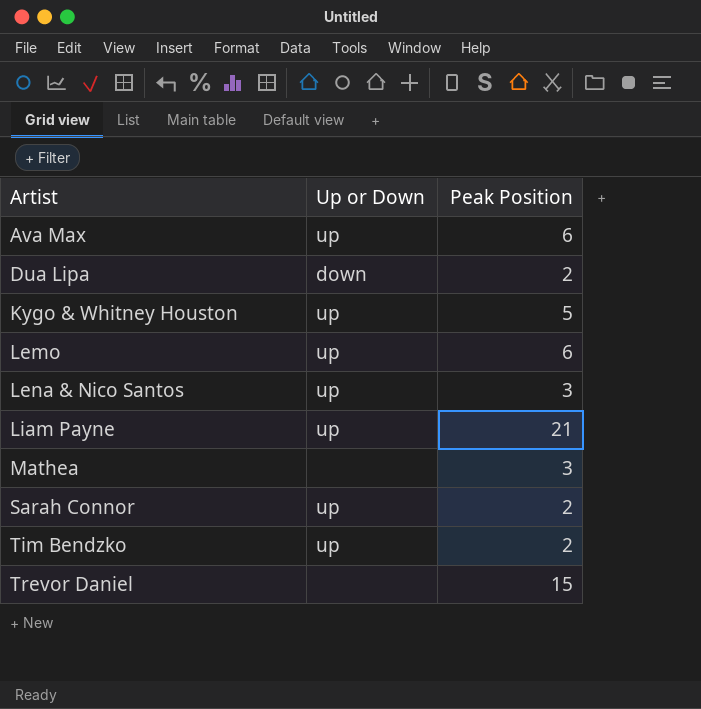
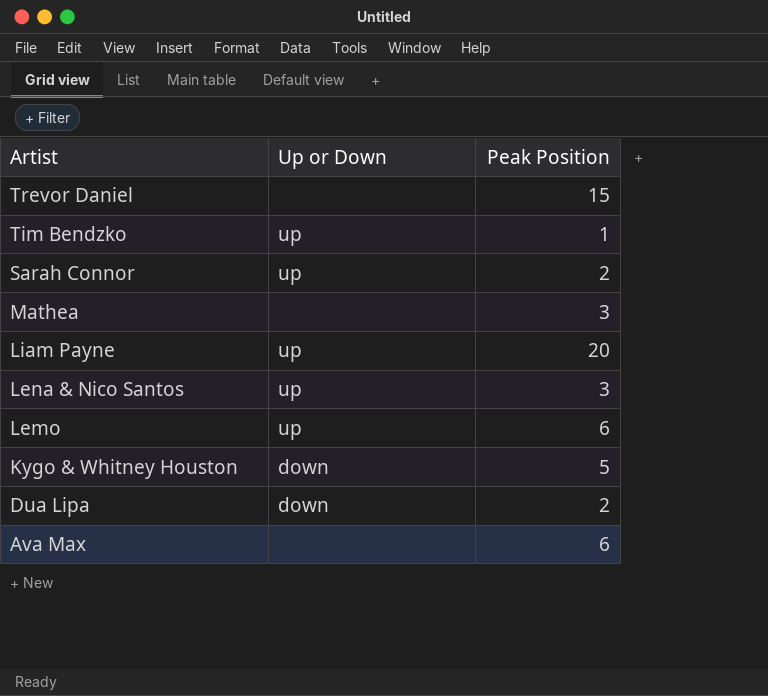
row order: Artist ascending -> Artist descending
Tim Bendzko | Peak Position: 2 -> 1
Liam Payne | Peak Position: 21 -> 20
Kygo & Whitney Houston | Up or Down: up -> down
Ava Max | Up or Down: up -> none

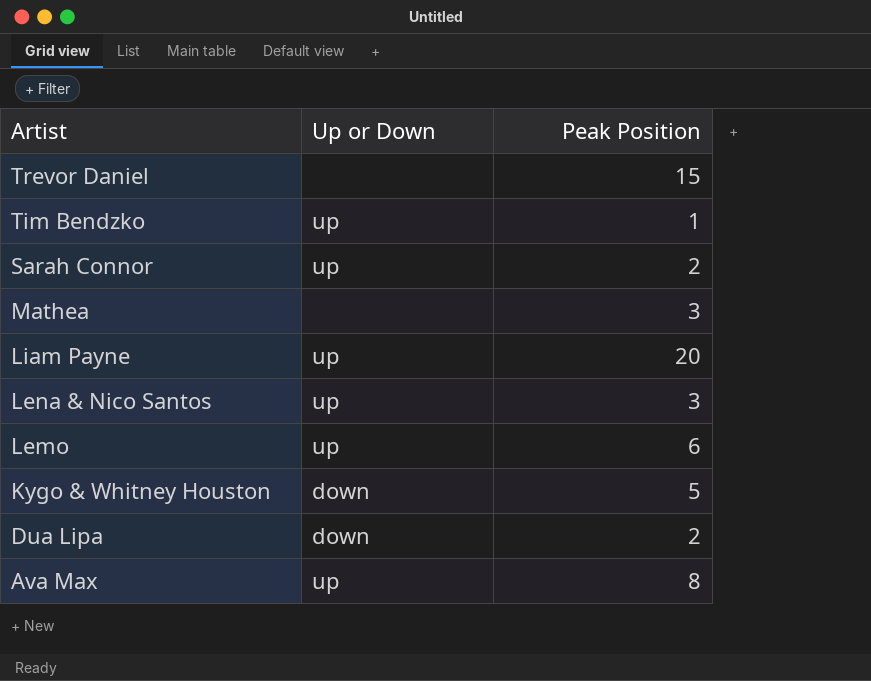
Ava Max | Up or Down: none -> up
Ava Max | Peak Position: 6 -> 8

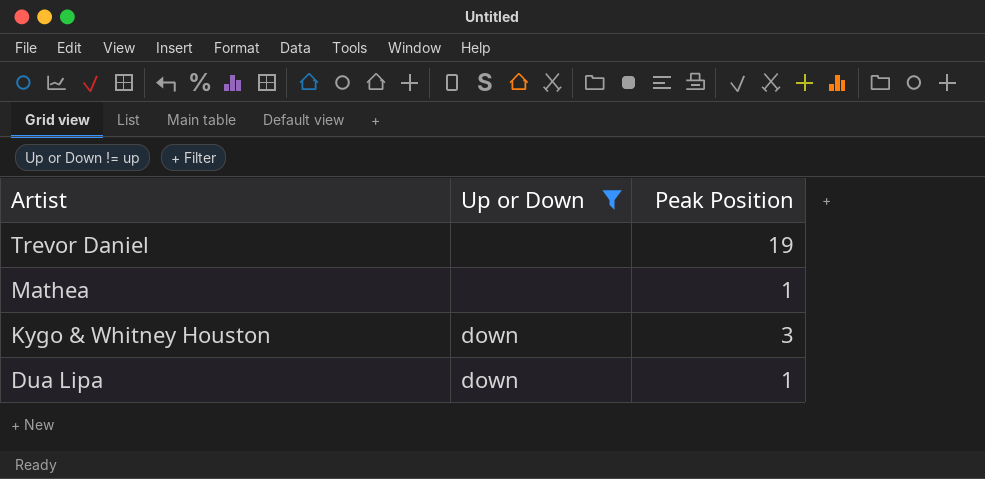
filter: none -> Up or Down != up
Trevor Daniel | Peak Position: 15 -> 19
Mathea | Peak Position: 3 -> 1
Kygo & Whitney Houston | Peak Position: 5 -> 3
Dua Lipa | Peak Position: 2 -> 1

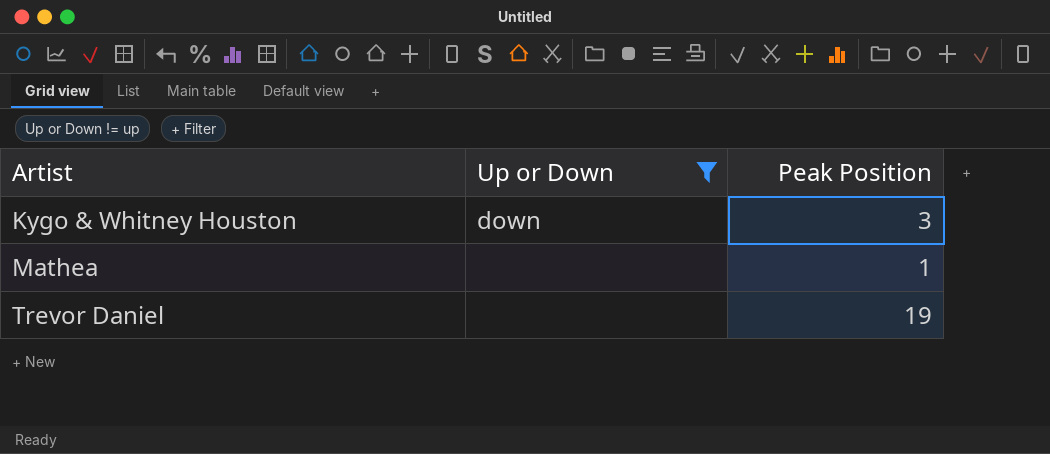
row order: Artist descending -> Artist ascending
row Dua Lipa: down | 1 -> none

